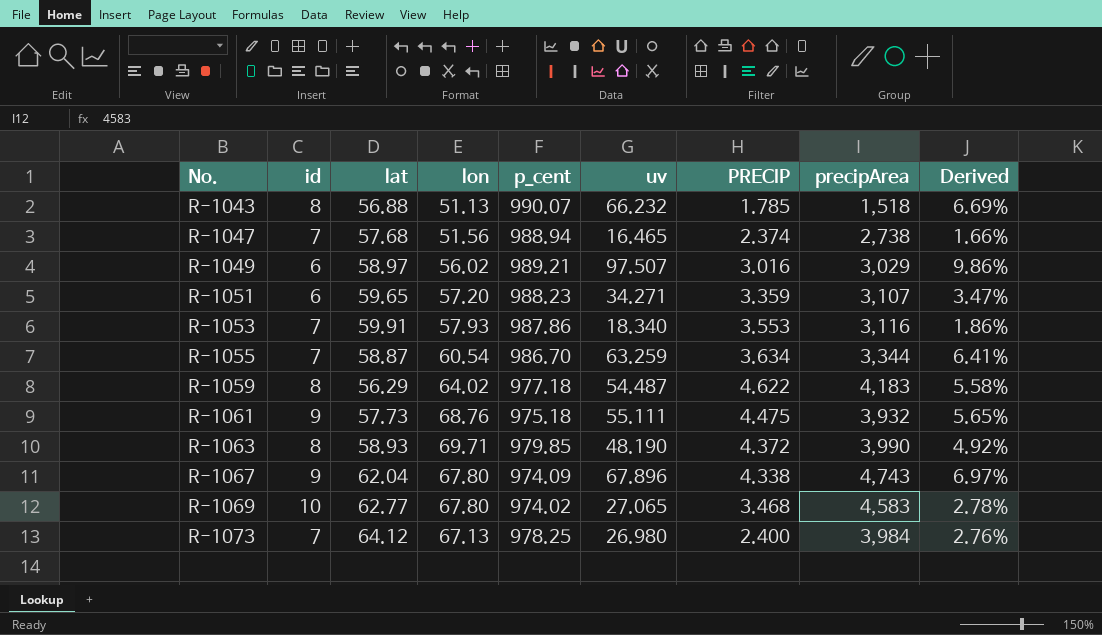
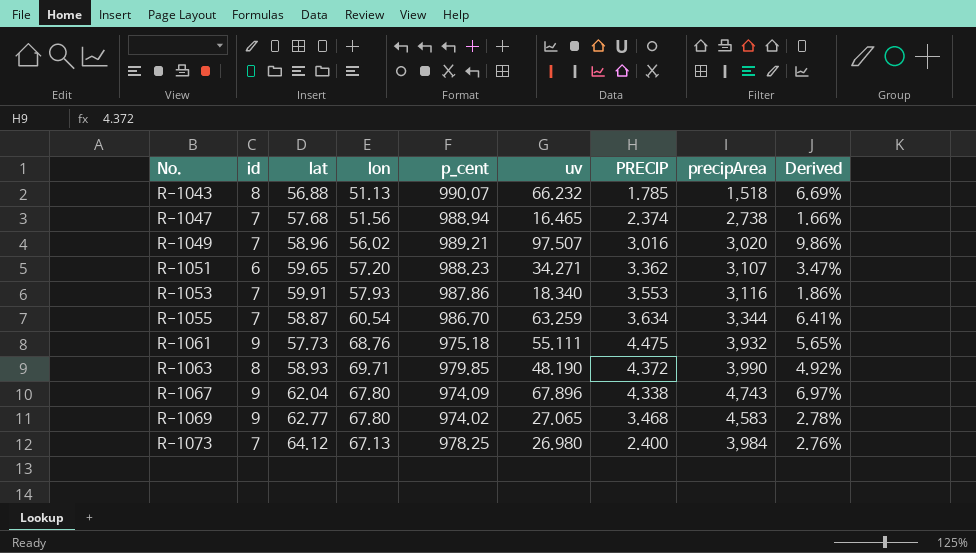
row R-1059: 8 | 56.29 | 64.02 | 977.18 | 54.487 | 4.622 | 4,183 | 5.58% -> none
R-1049 | id: 6 -> 7
R-1049 | lat: 58.97 -> 58.96
R-1049 | precipArea: 3,029 -> 3,020
R-1051 | PRECIP: 3.359 -> 3.362
R-1069 | id: 10 -> 9

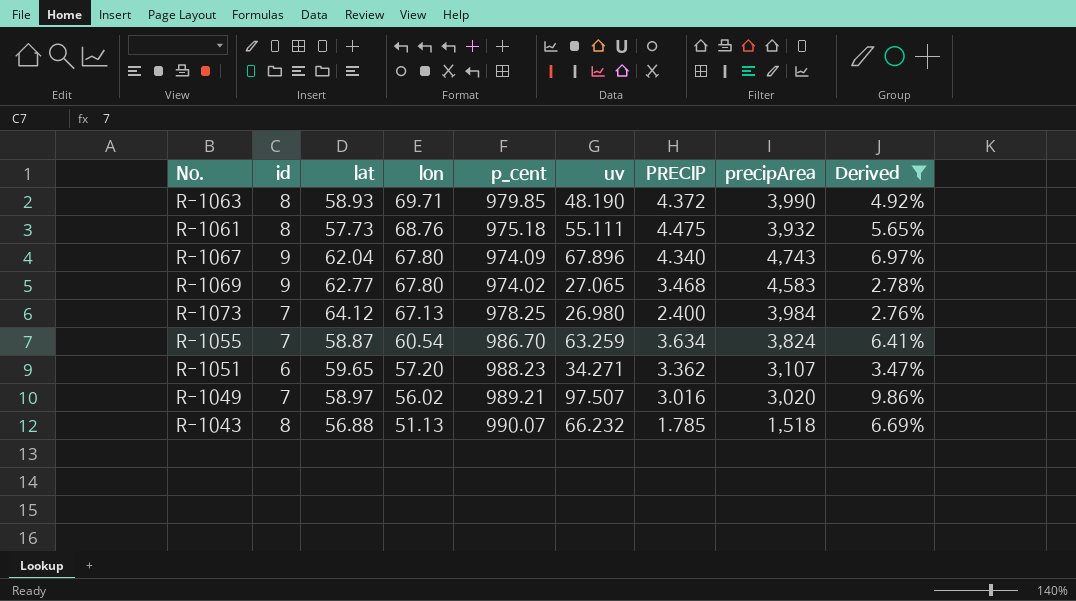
filter: none -> Derived >= 2.76%
row order: No. ascending -> lon descending
R-1061 | id: 9 -> 8
R-1067 | PRECIP: 4.338 -> 4.340
R-1055 | precipArea: 3,344 -> 3,824
R-1049 | lat: 58.96 -> 58.97

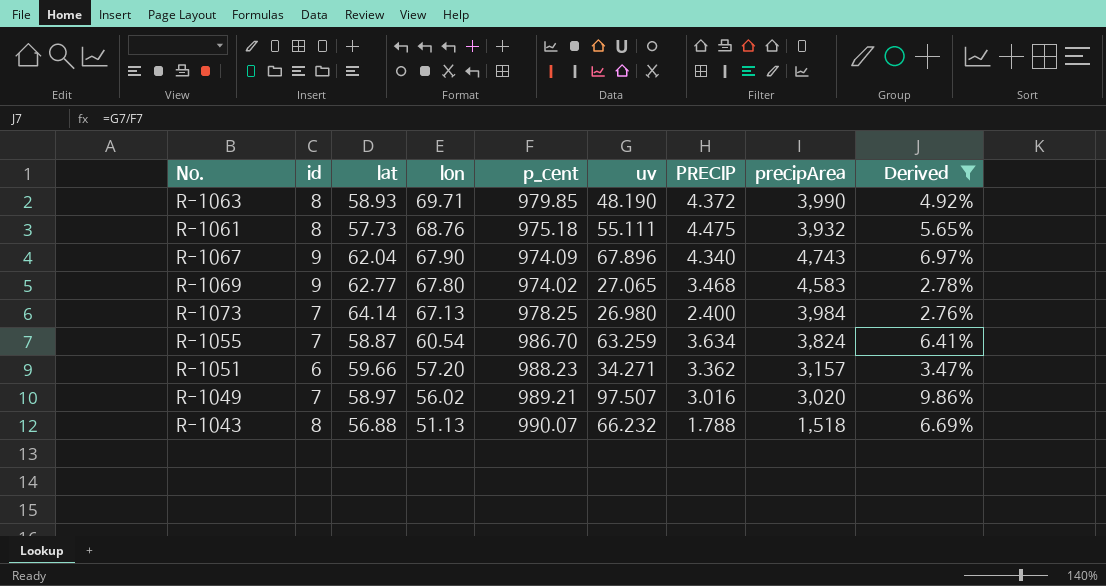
R-1067 | lon: 67.80 -> 67.90
R-1073 | lat: 64.12 -> 64.14
R-1051 | lat: 59.65 -> 59.66
R-1051 | precipArea: 3,107 -> 3,157
R-1043 | PRECIP: 1.785 -> 1.788

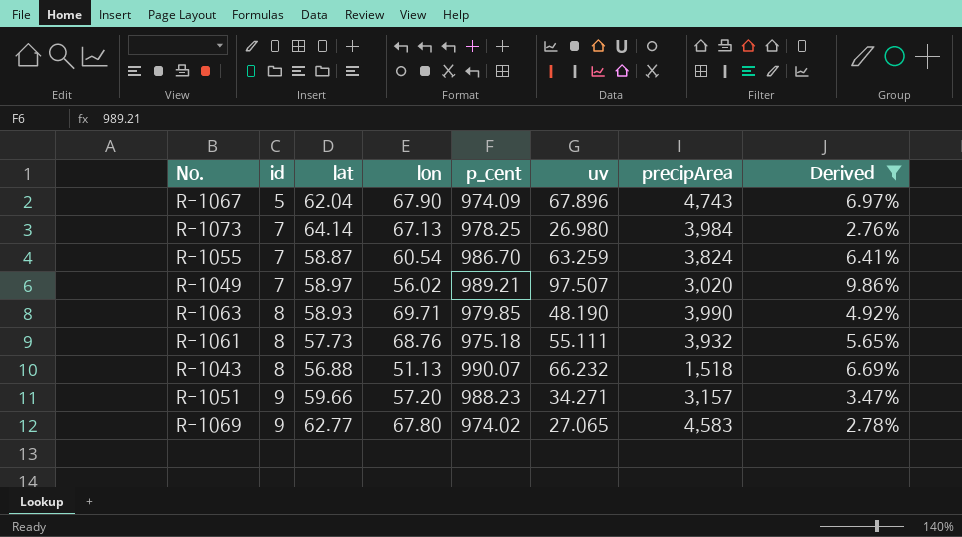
row order: lon descending -> id ascending
column PRECIP | position: 7 -> none
R-1067 | id: 9 -> 5
R-1051 | id: 6 -> 9

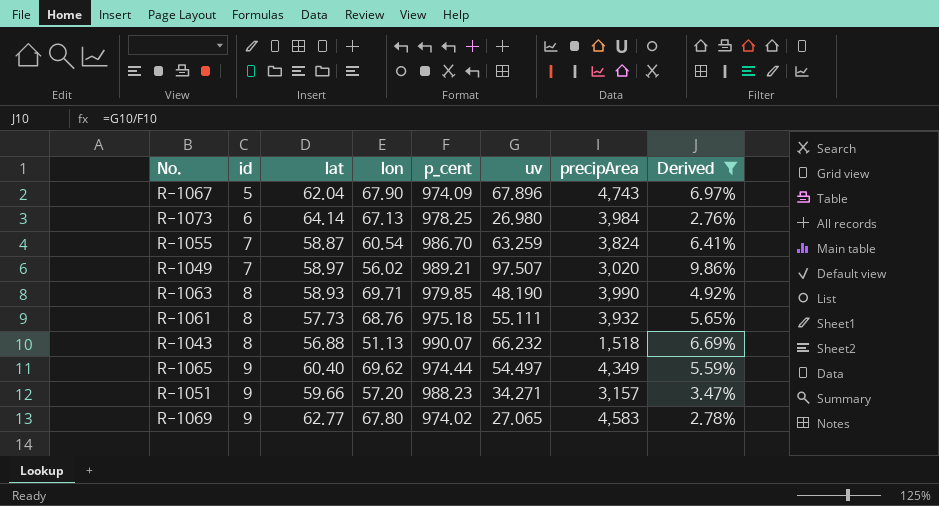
R-1073 | id: 7 -> 6
row R-1065: none -> 9 | 60.40 | 69.62 | 974.44 | 54.497 | 4,349 | 5.59%

